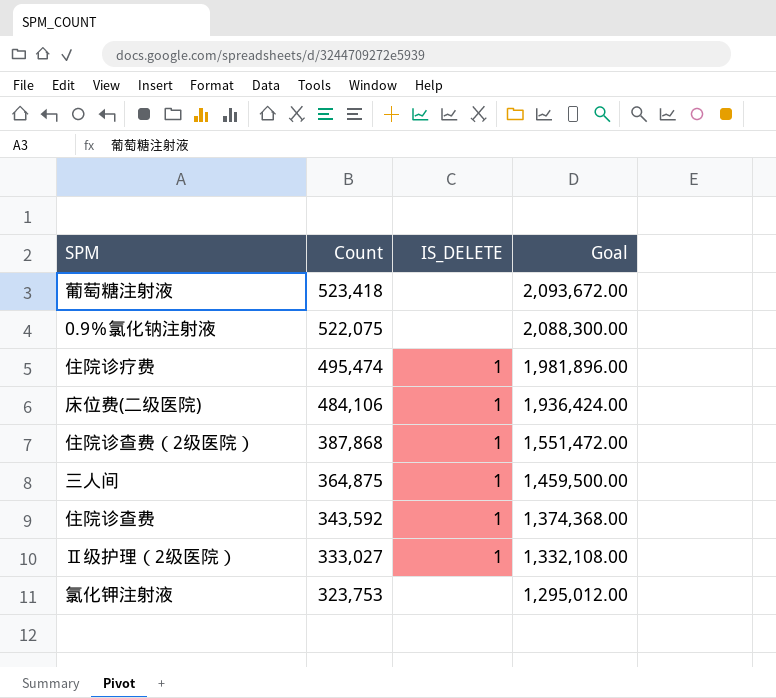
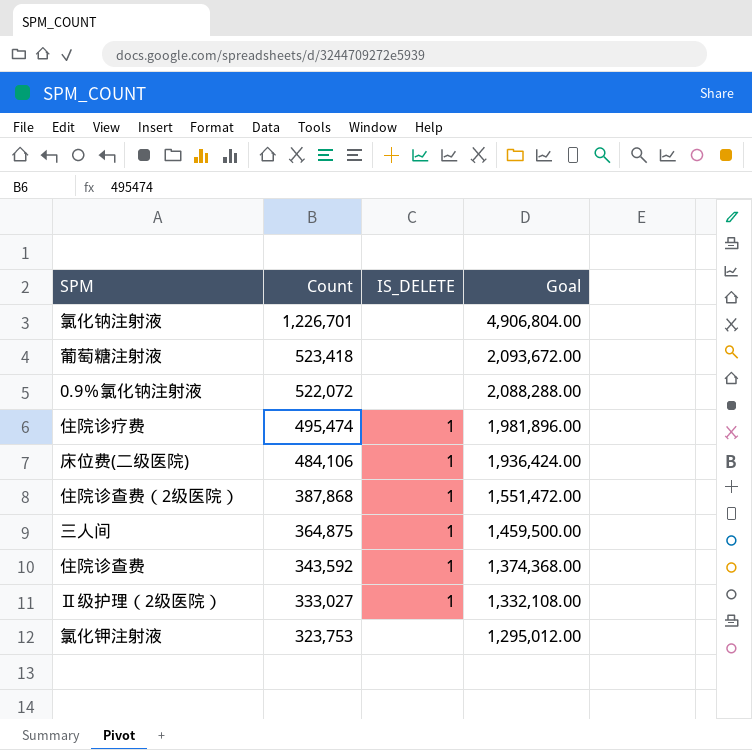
row 氯化钠注射液: none -> 1,226,701 | none | 4,906,804.00
0.9％氯化钠注射液 | Count: 522,075 -> 522,072
0.9％氯化钠注射液 | Goal: 2,088,300.00 -> 2,088,288.00

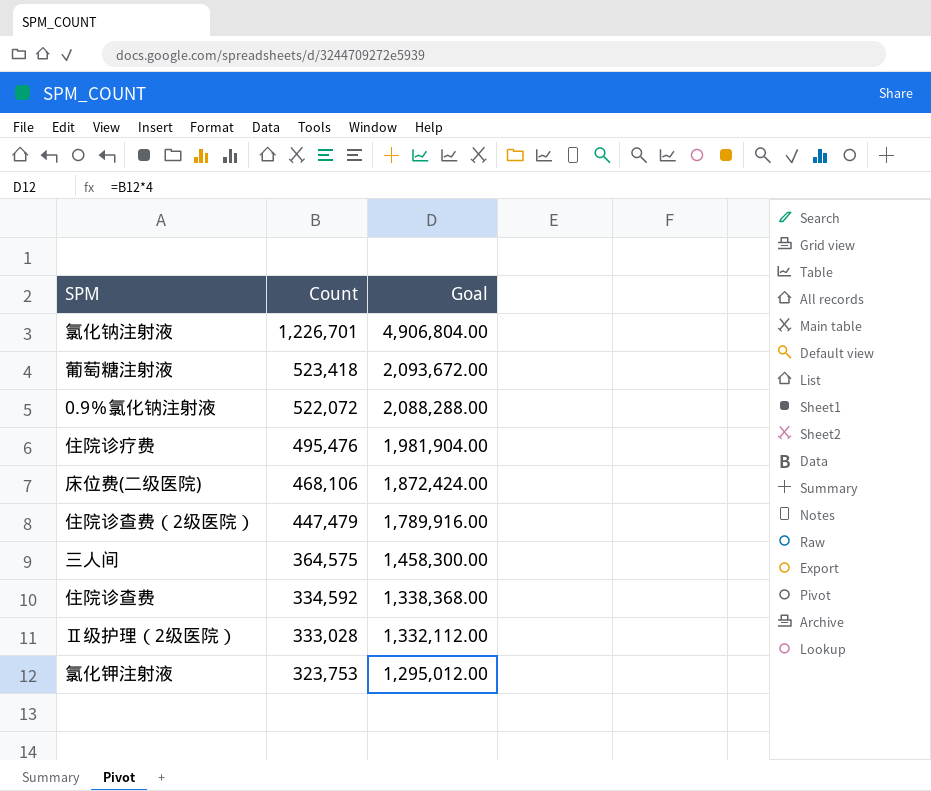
column IS_DELETE | position: 3 -> none
住院诊疗费 | Count: 495,474 -> 495,476
住院诊疗费 | Goal: 1,981,896.00 -> 1,981,904.00
床位费(二级医院) | Count: 484,106 -> 468,106
床位费(二级医院) | Goal: 1,936,424.00 -> 1,872,424.00
住院诊查费（2级医院） | Count: 387,868 -> 447,479
住院诊查费（2级医院） | Goal: 1,551,472.00 -> 1,789,916.00
三人间 | Count: 364,875 -> 364,575
三人间 | Goal: 1,459,500.00 -> 1,458,300.00
住院诊查费 | Count: 343,592 -> 334,592
住院诊查费 | Goal: 1,374,368.00 -> 1,338,368.00
Ⅱ级护理（2级医院） | Count: 333,027 -> 333,028
Ⅱ级护理（2级医院） | Goal: 1,332,108.00 -> 1,332,112.00

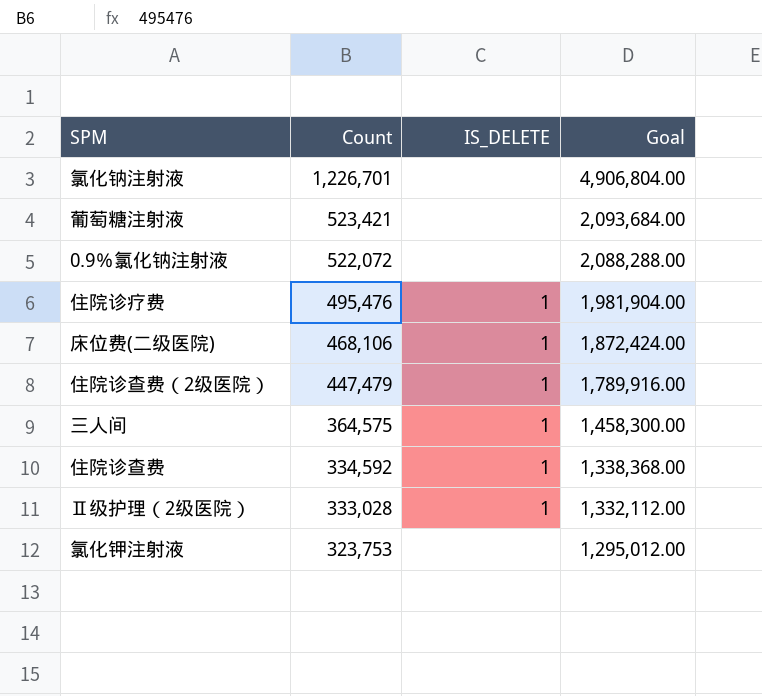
column IS_DELETE | position: none -> 3
葡萄糖注射液 | Count: 523,418 -> 523,421
葡萄糖注射液 | Goal: 2,093,672.00 -> 2,093,684.00

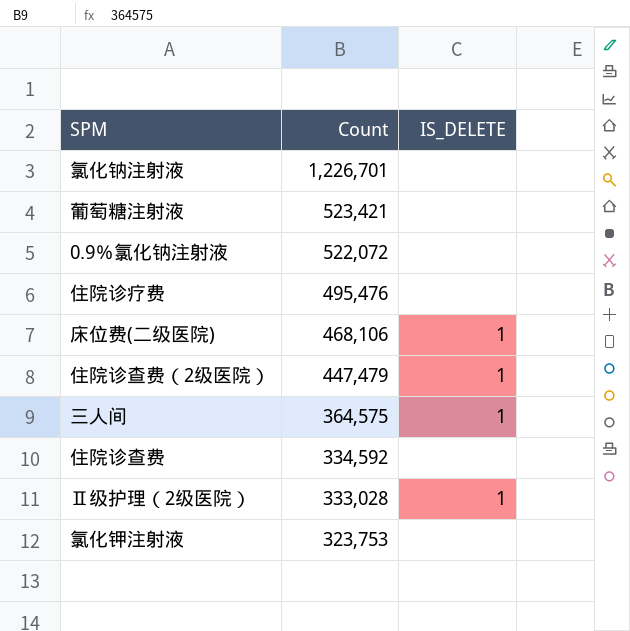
column Goal | formula: [Count] * 4 -> none
住院诊疗费 | IS_DELETE: 1 -> none
住院诊查费 | IS_DELETE: 1 -> none

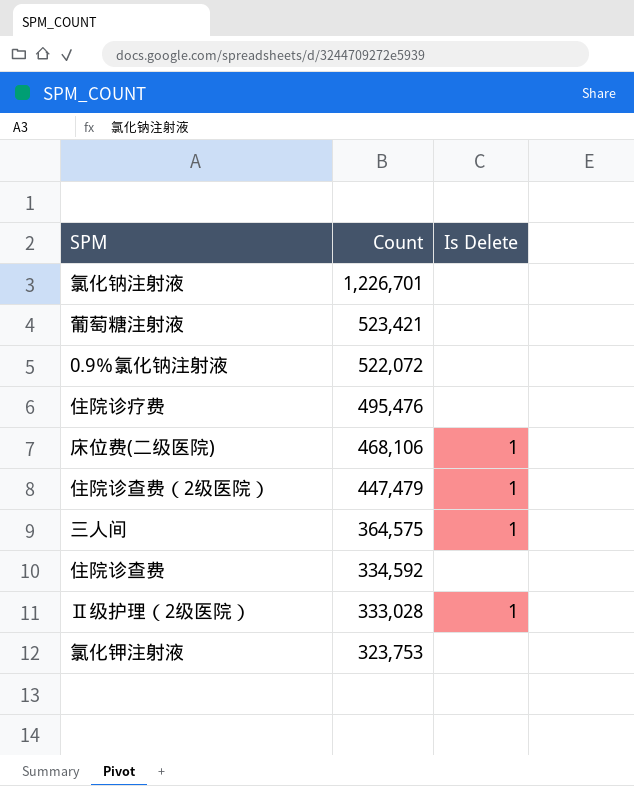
column name: IS_DELETE -> Is Delete

